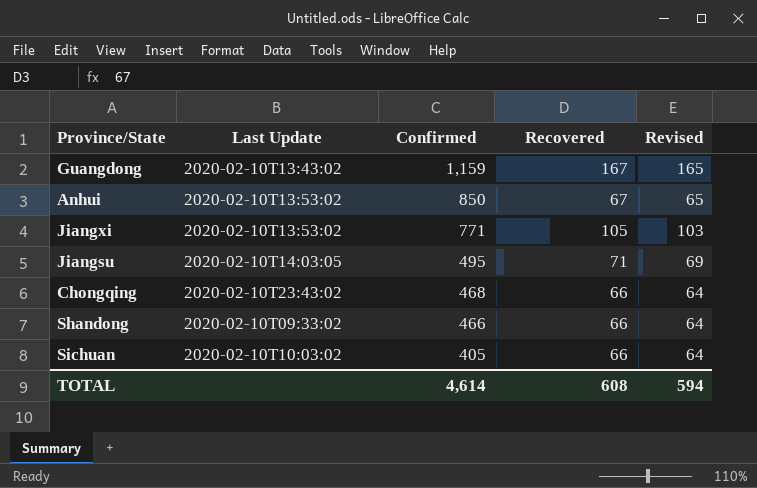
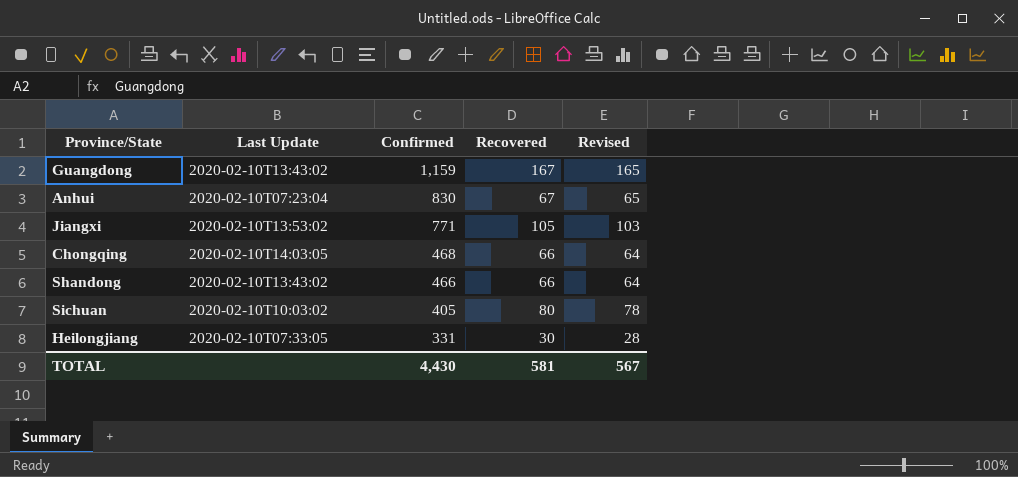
row Jiangsu: 2020-02-10T14:03:05 | 495 | 71 | 69 -> none
Anhui | Last Update: 2020-02-10T13:53:02 -> 2020-02-10T07:23:04
Anhui | Confirmed: 850 -> 830
Chongqing | Last Update: 2020-02-10T23:43:02 -> 2020-02-10T14:03:05
Shandong | Last Update: 2020-02-10T09:33:02 -> 2020-02-10T13:43:02
Sichuan | Recovered: 66 -> 80
Sichuan | Revised: 64 -> 78
row Heilongjiang: none -> 2020-02-10T07:33:05 | 331 | 30 | 28
TOTAL | Confirmed: 4,614 -> 4,430
TOTAL | Recovered: 608 -> 581
TOTAL | Revised: 594 -> 567

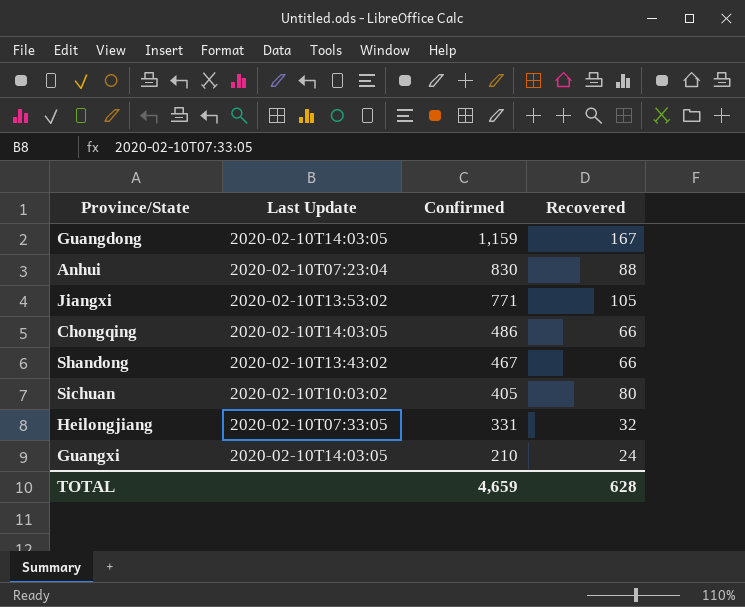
column Revised | formula: [Recovered] - 2 -> none
Guangdong | Last Update: 2020-02-10T13:43:02 -> 2020-02-10T14:03:05
Anhui | Recovered: 67 -> 88
Chongqing | Confirmed: 468 -> 486
Shandong | Confirmed: 466 -> 467
Heilongjiang | Recovered: 30 -> 32
row Guangxi: none -> 2020-02-10T14:03:05 | 210 | 24
TOTAL | Confirmed: 4,430 -> 4,659
TOTAL | Recovered: 581 -> 628

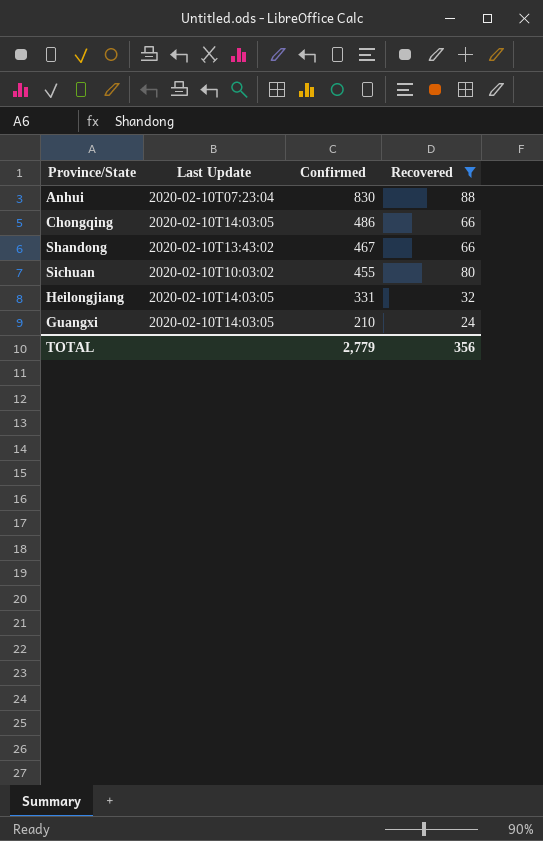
filter: none -> Recovered <= 88
Sichuan | Confirmed: 405 -> 455
Heilongjiang | Last Update: 2020-02-10T07:33:05 -> 2020-02-10T14:03:05
TOTAL | Confirmed: 4,659 -> 2,779
TOTAL | Recovered: 628 -> 356

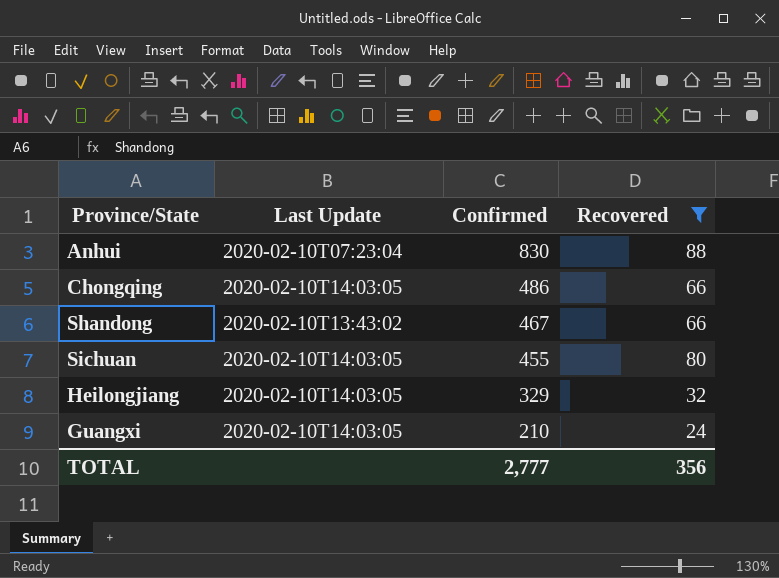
Sichuan | Last Update: 2020-02-10T10:03:02 -> 2020-02-10T14:03:05
Heilongjiang | Confirmed: 331 -> 329
TOTAL | Confirmed: 2,779 -> 2,777

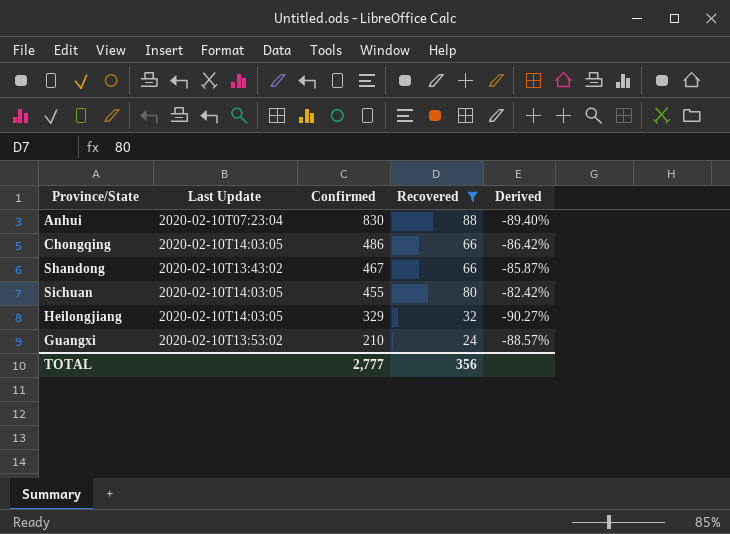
column Derived | formula: none -> ([Recovered] - [Confirmed]) / [Confirmed]
Guangxi | Last Update: 2020-02-10T14:03:05 -> 2020-02-10T13:53:02

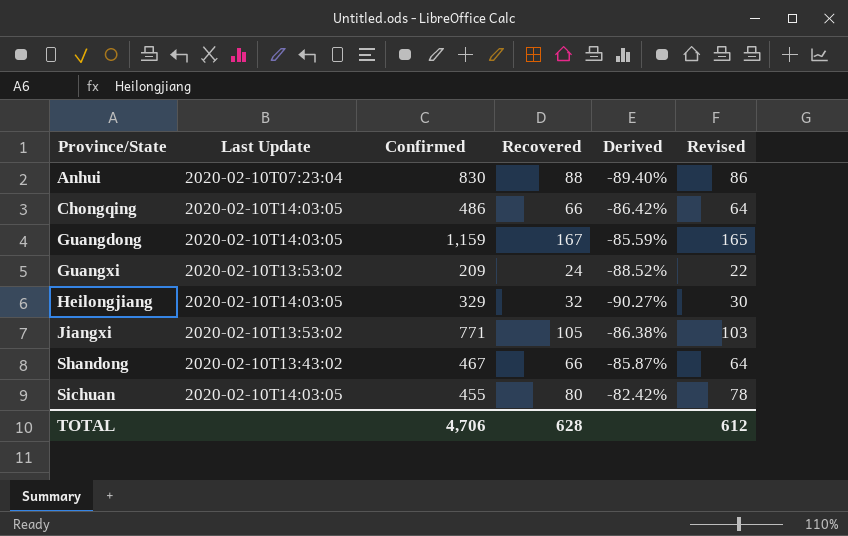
filter: Recovered <= 88 -> none
row order: Confirmed descending -> Province/State ascending
column Revised | formula: none -> [Recovered] - 2
Guangxi | Confirmed: 210 -> 209
Guangxi | Derived: -88.57% -> -88.52%
TOTAL | Confirmed: 2,777 -> 4,706
TOTAL | Recovered: 356 -> 628

